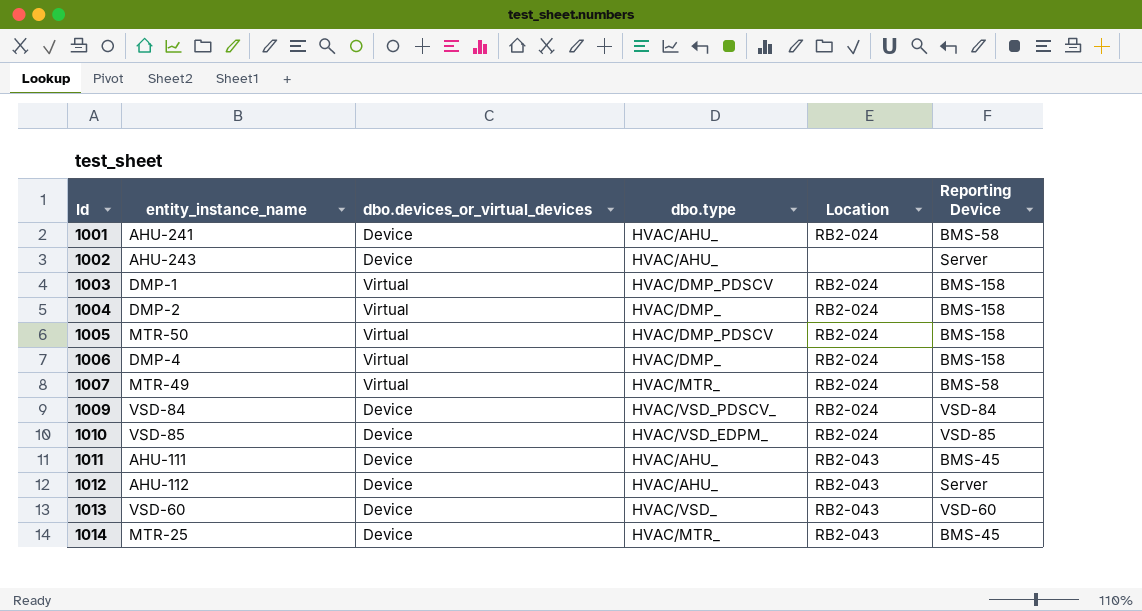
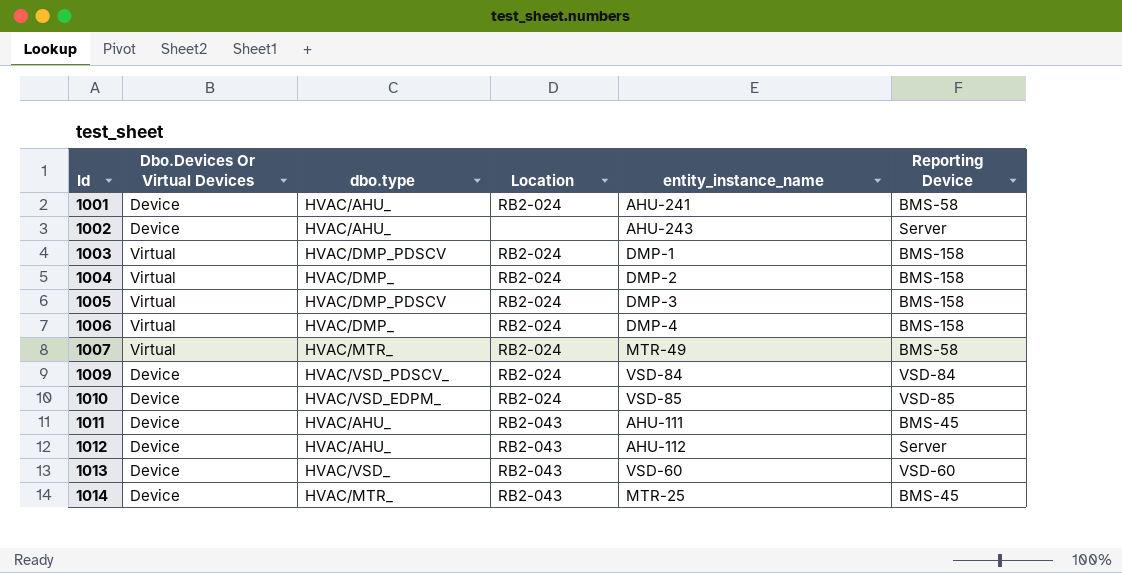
column name: dbo.devices_or_virtual_devices -> Dbo.Devices Or Virtual Devices
column entity_instance_name | position: 2 -> 5
1005 | entity_instance_name: MTR-50 -> DMP-3

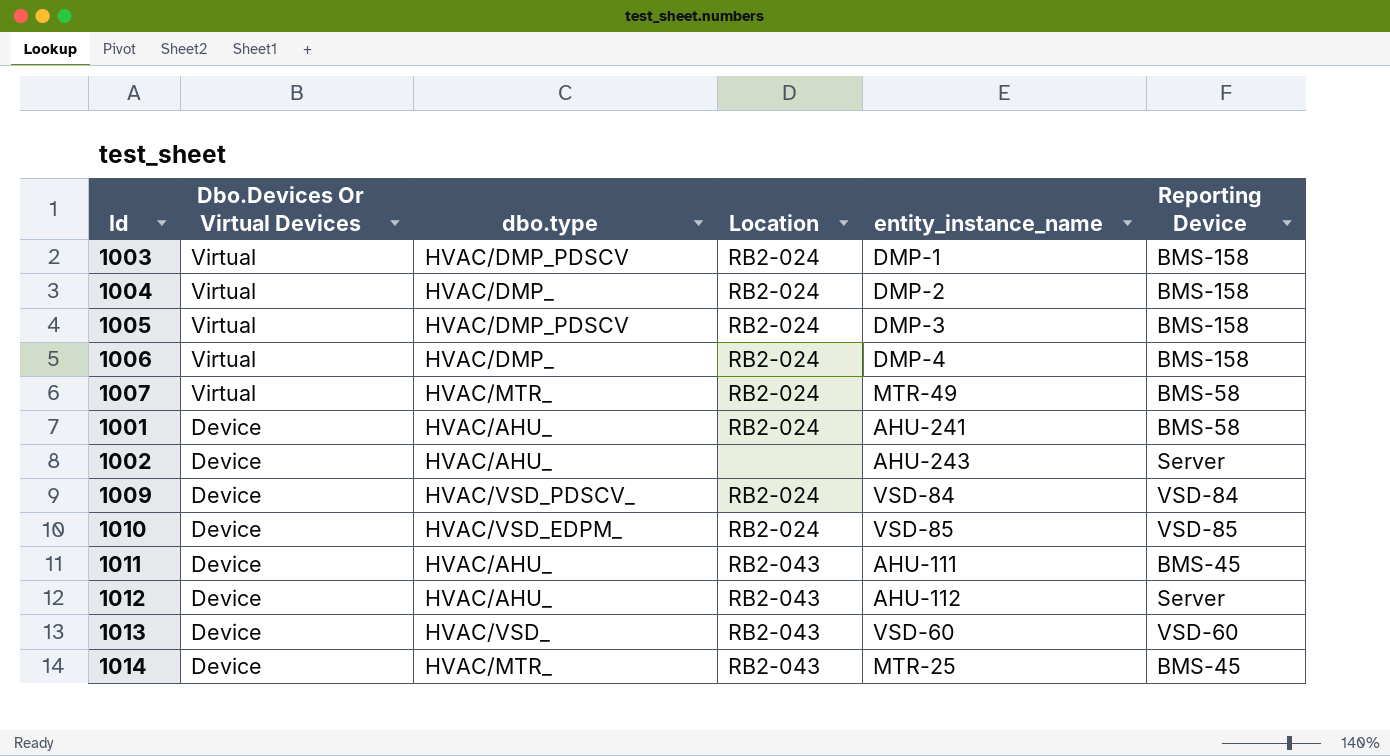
row order: Id ascending -> Dbo.Devices Or Virtual Devices descending

